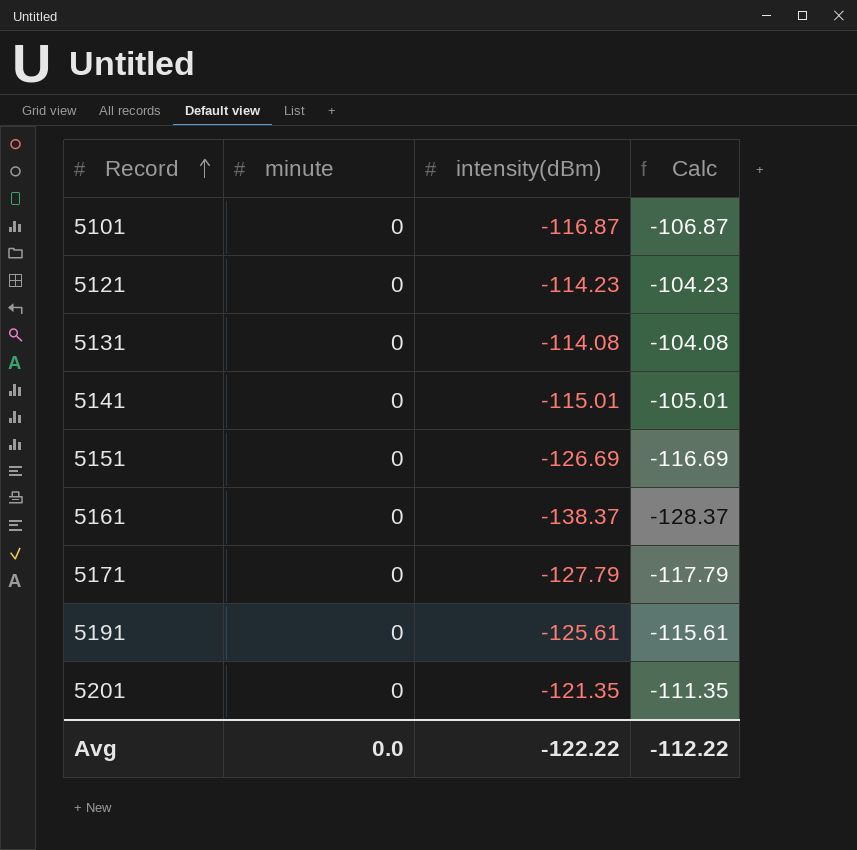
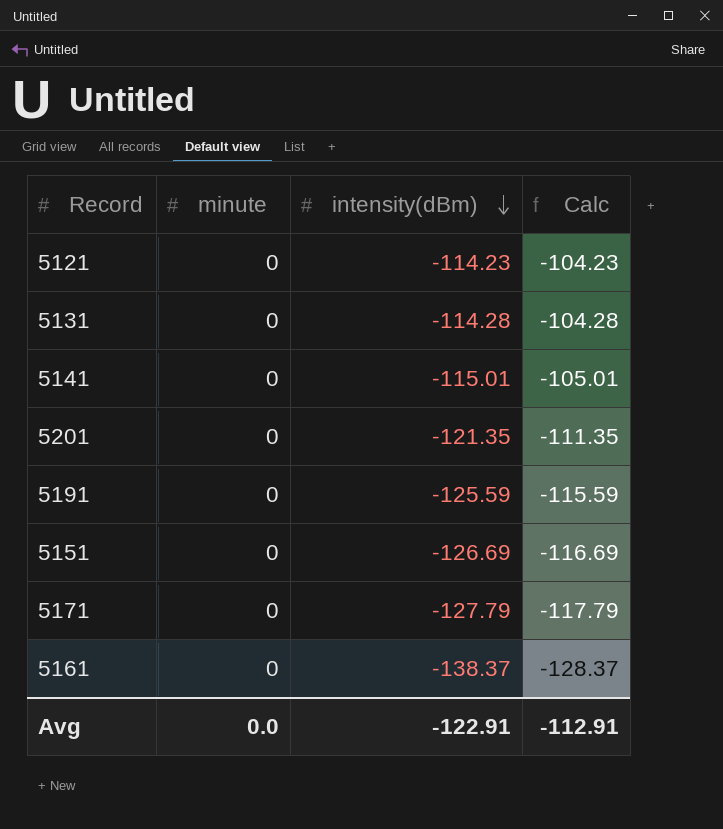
row order: Record ascending -> intensity(dBm) descending
row 5101: 0 | -116.87 | -106.87 -> none
5131 | intensity(dBm): -114.08 -> -114.28
5131 | Calc: -104.08 -> -104.28
5191 | intensity(dBm): -125.61 -> -125.59
5191 | Calc: -115.61 -> -115.59
Avg | intensity(dBm): -122.22 -> -122.91
Avg | Calc: -112.22 -> -112.91

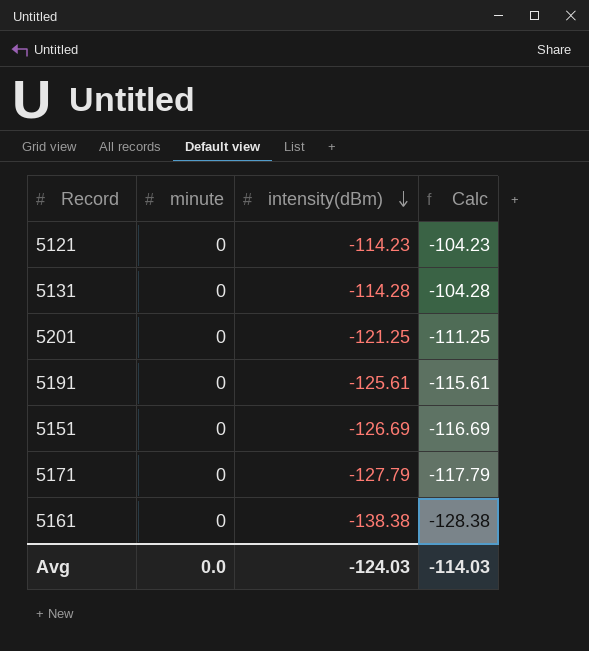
row 5141: 0 | -115.01 | -105.01 -> none
5201 | intensity(dBm): -121.35 -> -121.25
5201 | Calc: -111.35 -> -111.25
5191 | intensity(dBm): -125.59 -> -125.61
5191 | Calc: -115.59 -> -115.61
5161 | intensity(dBm): -138.37 -> -138.38
5161 | Calc: -128.37 -> -128.38
Avg | intensity(dBm): -122.91 -> -124.03
Avg | Calc: -112.91 -> -114.03

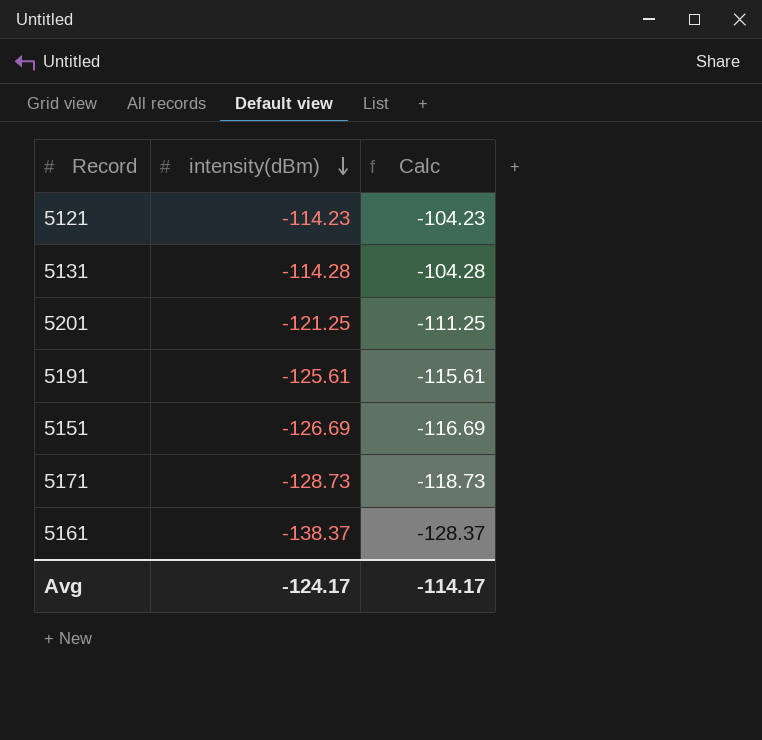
column minute | position: 2 -> none
5171 | intensity(dBm): -127.79 -> -128.73
5171 | Calc: -117.79 -> -118.73
5161 | intensity(dBm): -138.38 -> -138.37
5161 | Calc: -128.38 -> -128.37
Avg | intensity(dBm): -124.03 -> -124.17
Avg | Calc: -114.03 -> -114.17

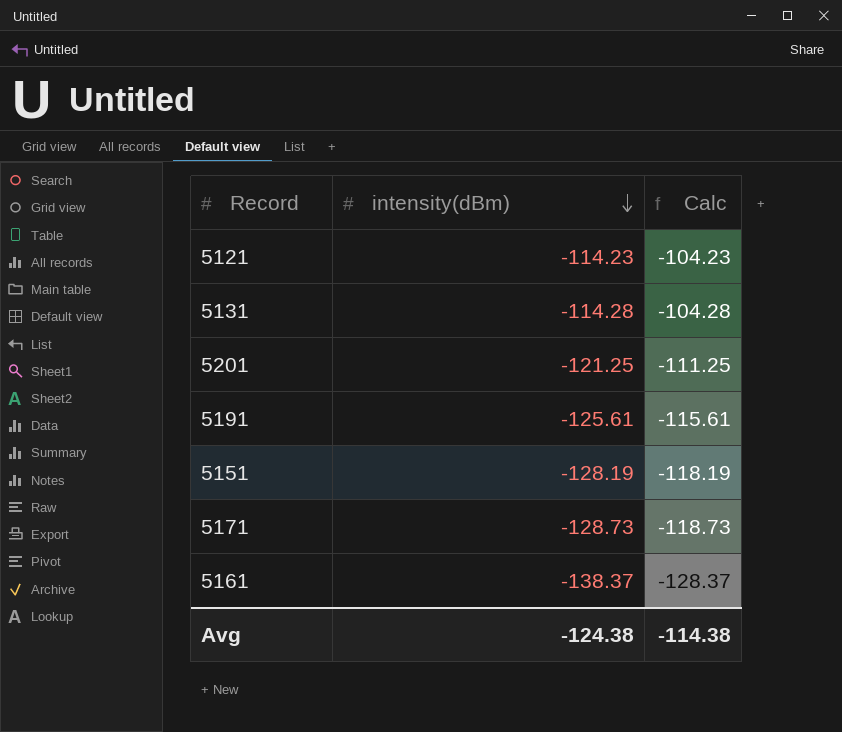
5151 | intensity(dBm): -126.69 -> -128.19
5151 | Calc: -116.69 -> -118.19
Avg | intensity(dBm): -124.17 -> -124.38
Avg | Calc: -114.17 -> -114.38

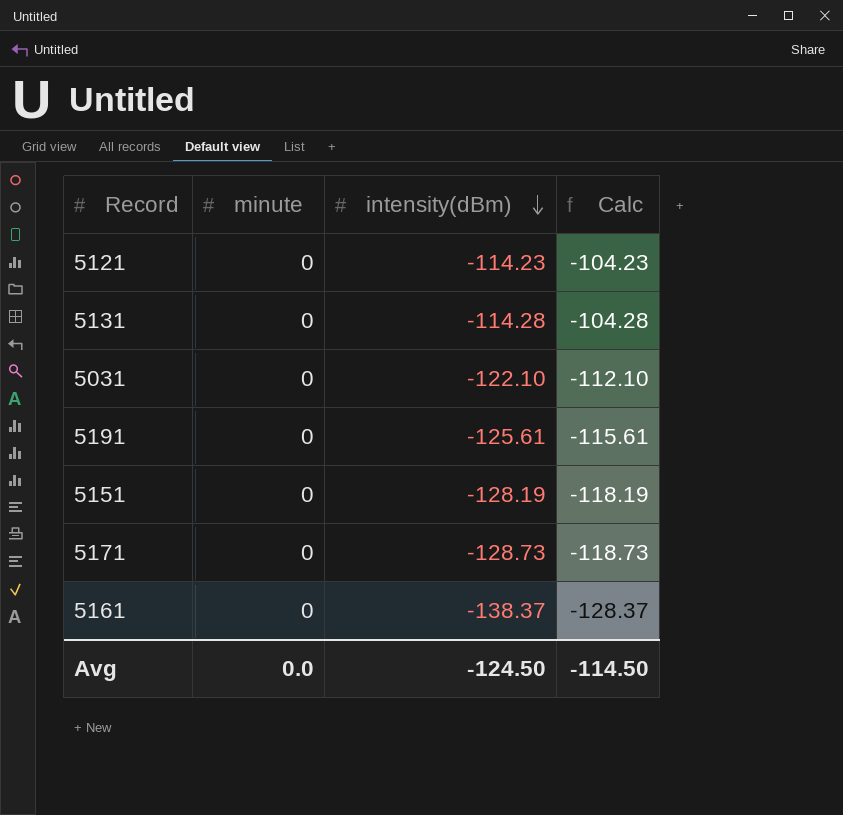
column minute | position: none -> 2
row 5201: -121.25 | -111.25 -> none
row 5031: none -> 0 | -122.10 | -112.10
Avg | intensity(dBm): -124.38 -> -124.50
Avg | Calc: -114.38 -> -114.50

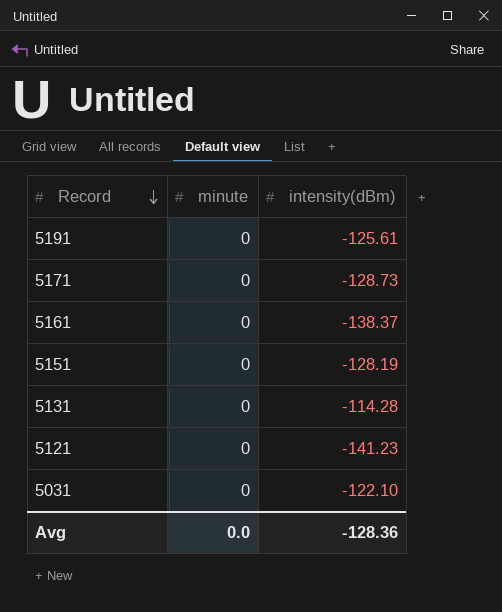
row order: intensity(dBm) descending -> Record descending
column Calc | formula: [intensity(dBm)] + 10 -> none
5121 | intensity(dBm): -114.23 -> -141.23
Avg | intensity(dBm): -124.50 -> -128.36

